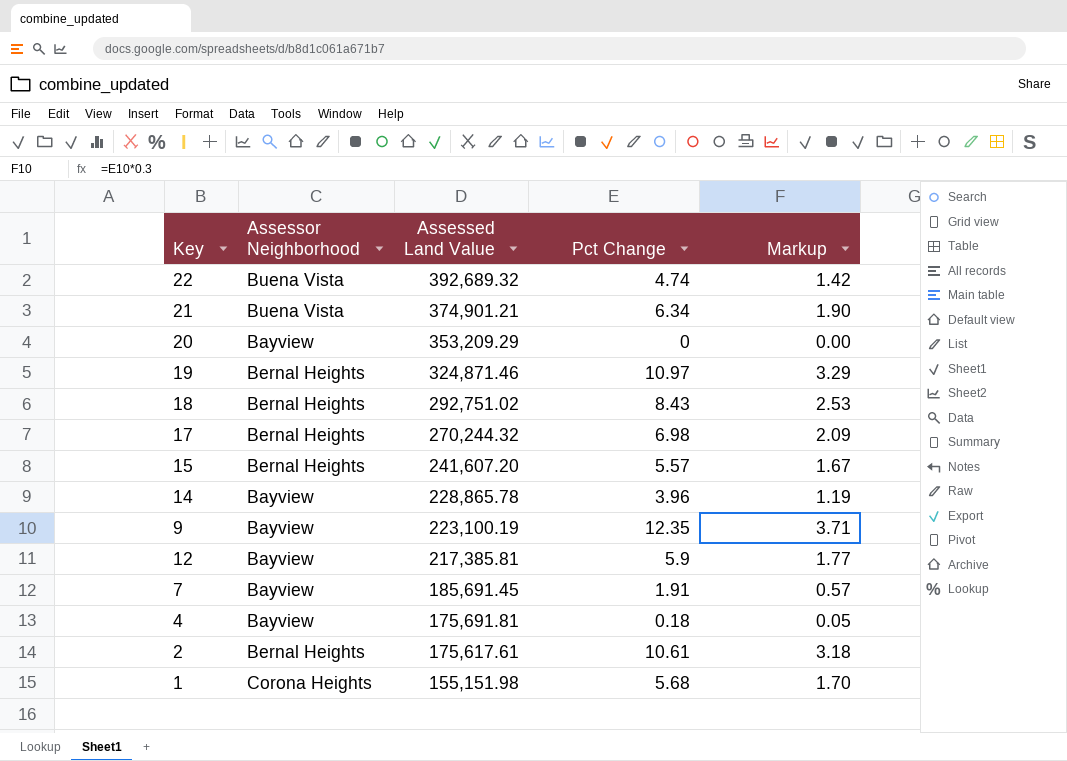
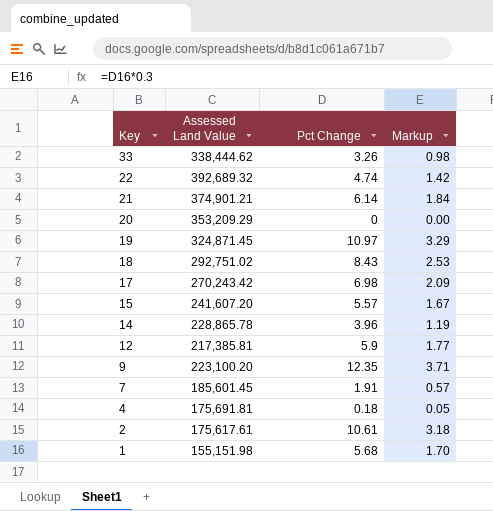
row order: Assessed Land Value descending -> Key descending
column Assessor Neighborhood | position: 2 -> none
row 33: none -> 338,444.62 | 3.26 | 0.98
21 | Pct Change: 6.34 -> 6.14
21 | Markup: 1.90 -> 1.84
19 | Assessed Land Value: 324,871.46 -> 324,871.45
17 | Assessed Land Value: 270,244.32 -> 270,243.42
9 | Assessed Land Value: 223,100.19 -> 223,100.20
7 | Assessed Land Value: 185,691.45 -> 185,601.45

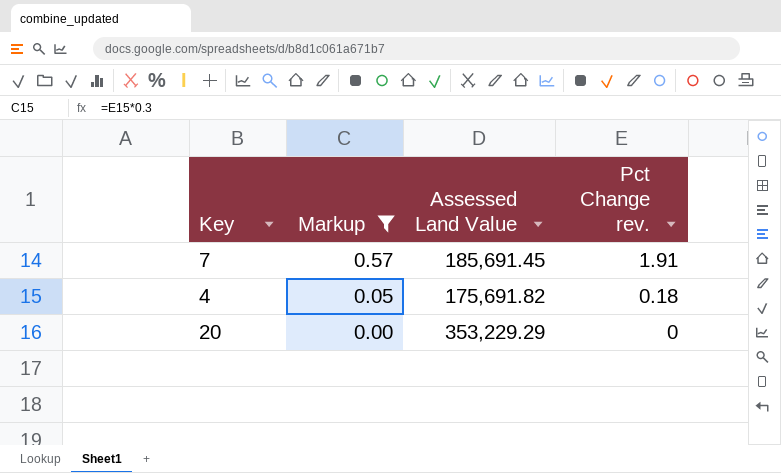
filter: none -> Markup <= 0.57
row order: Key descending -> Markup descending
column Markup | position: 4 -> 2
column name: Pct Change -> Pct Change rev.
7 | Assessed Land Value: 185,601.45 -> 185,691.45
4 | Assessed Land Value: 175,691.81 -> 175,691.82
20 | Assessed Land Value: 353,209.29 -> 353,229.29

